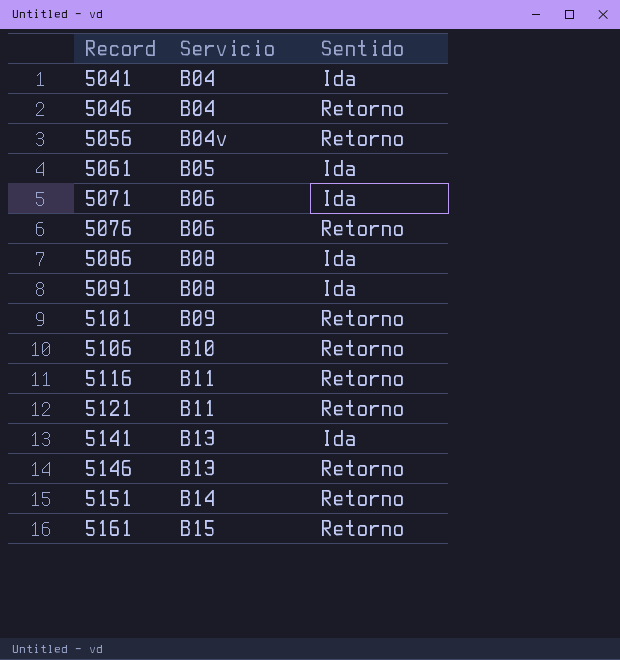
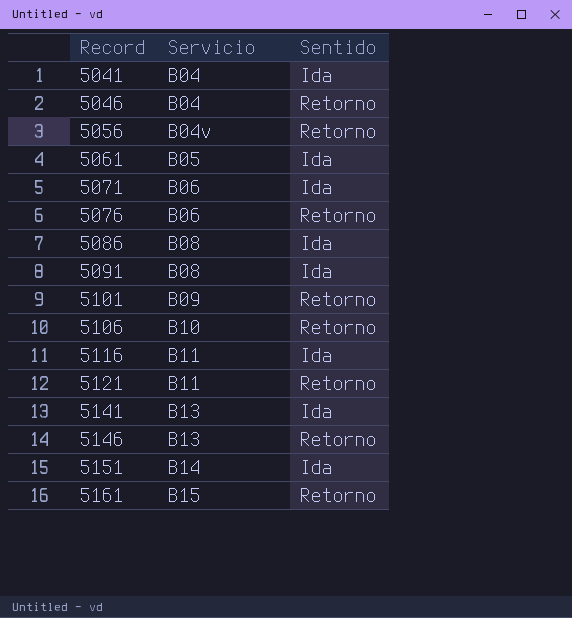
5116 | Sentido: Retorno -> Ida
5151 | Sentido: Retorno -> Ida

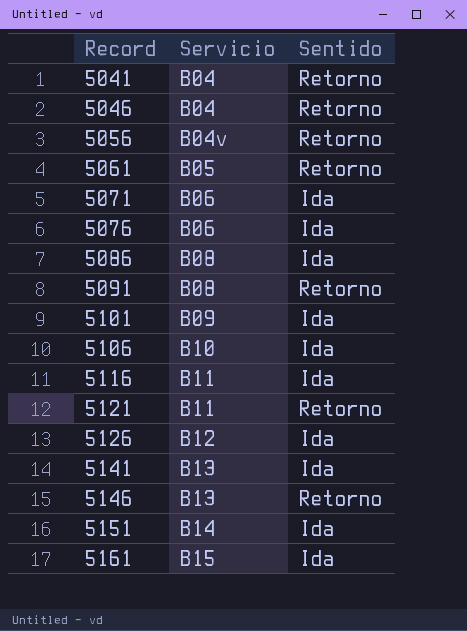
5041 | Sentido: Ida -> Retorno
5061 | Sentido: Ida -> Retorno
5076 | Sentido: Retorno -> Ida
5091 | Sentido: Ida -> Retorno
5101 | Sentido: Retorno -> Ida
5106 | Sentido: Retorno -> Ida
row 5126: none -> B12 | Ida
5161 | Sentido: Retorno -> Ida

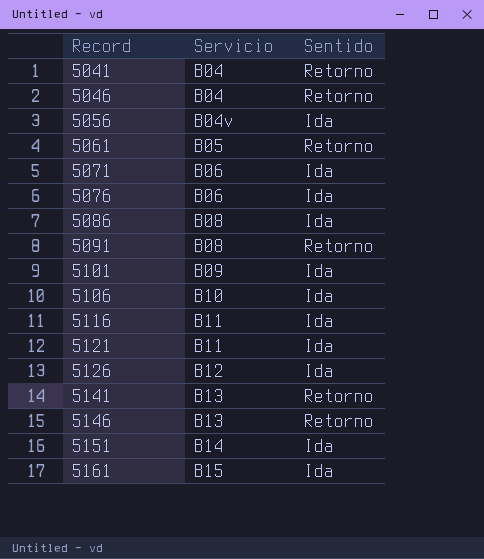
5056 | Sentido: Retorno -> Ida
5121 | Sentido: Retorno -> Ida
5141 | Sentido: Ida -> Retorno

